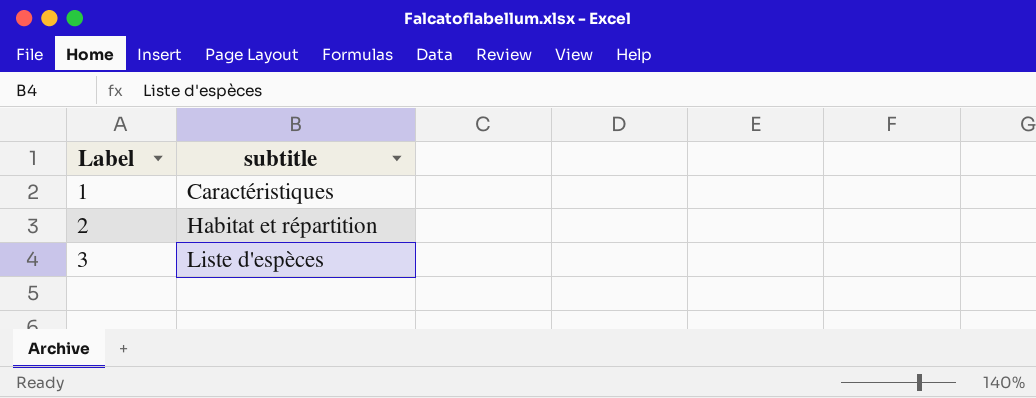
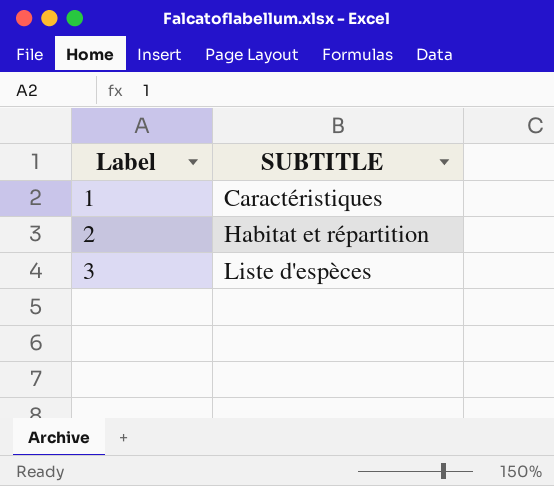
column name: subtitle -> SUBTITLE

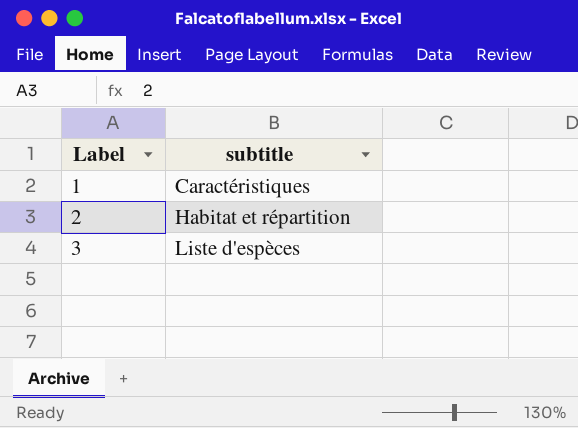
column name: SUBTITLE -> subtitle

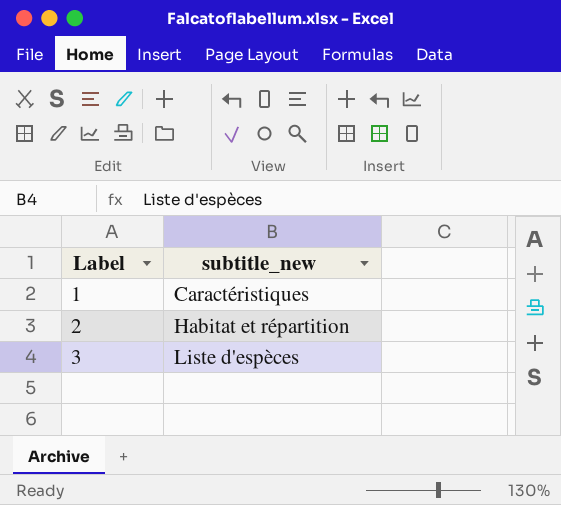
column name: subtitle -> subtitle_new

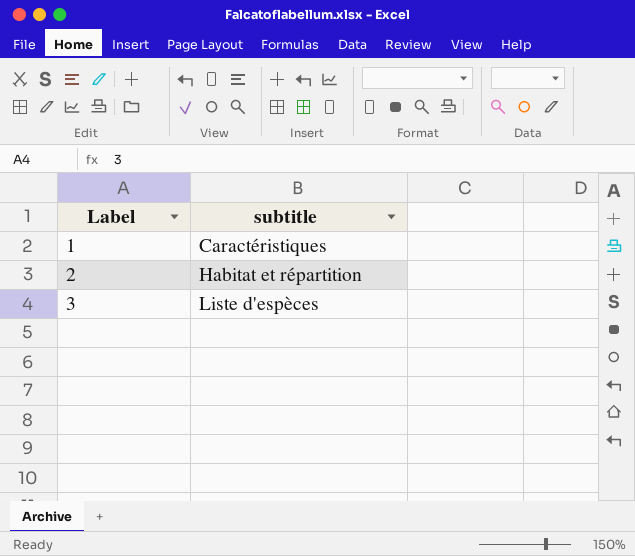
column name: subtitle_new -> subtitle

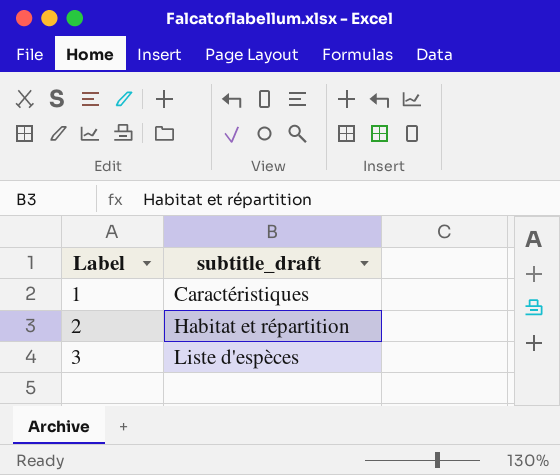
column name: subtitle -> subtitle_draft

